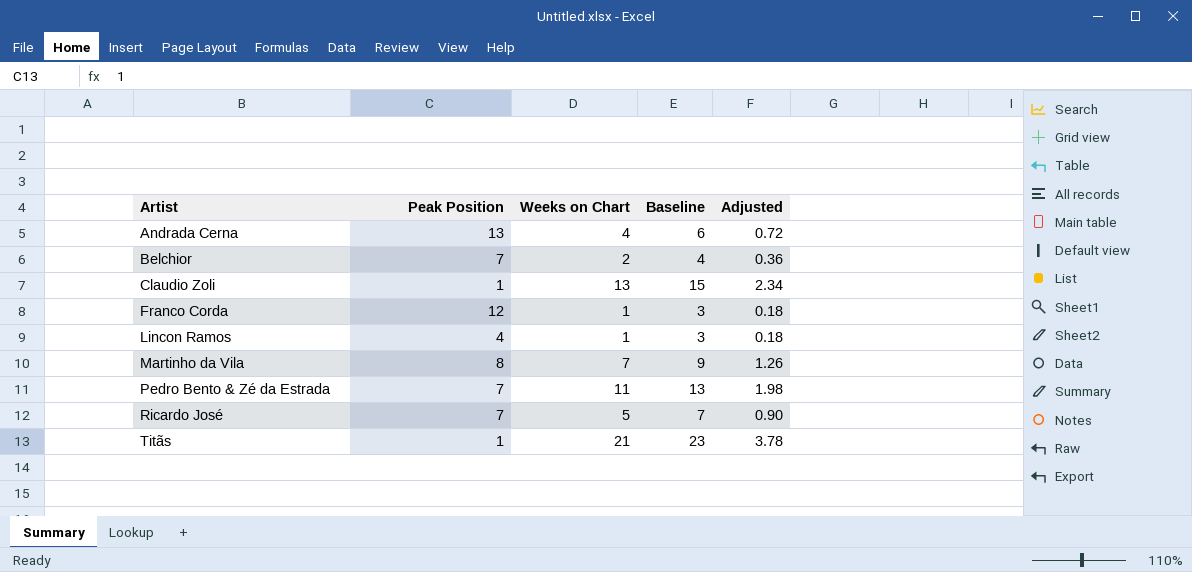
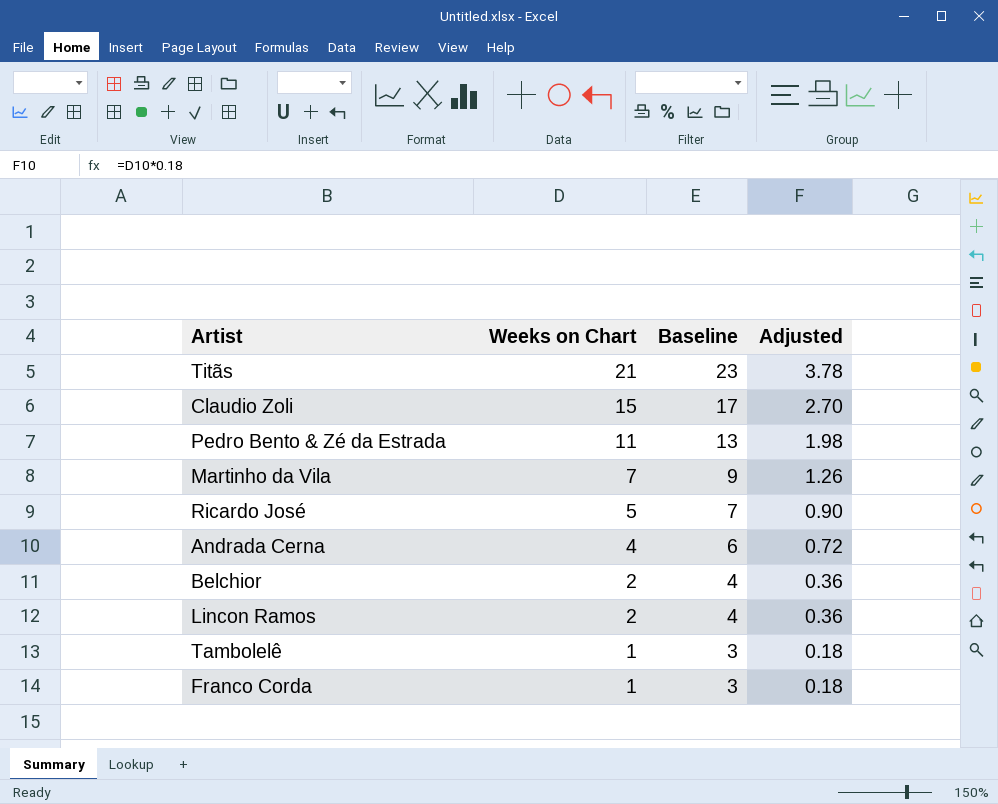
row order: Artist ascending -> Weeks on Chart descending
column Peak Position | position: 2 -> none
Claudio Zoli | Weeks on Chart: 13 -> 15
Claudio Zoli | Baseline: 15 -> 17
Claudio Zoli | Adjusted: 2.34 -> 2.70
Lincon Ramos | Weeks on Chart: 1 -> 2
Lincon Ramos | Baseline: 3 -> 4
Lincon Ramos | Adjusted: 0.18 -> 0.36
row Tambolelê: none -> 1 | 3 | 0.18

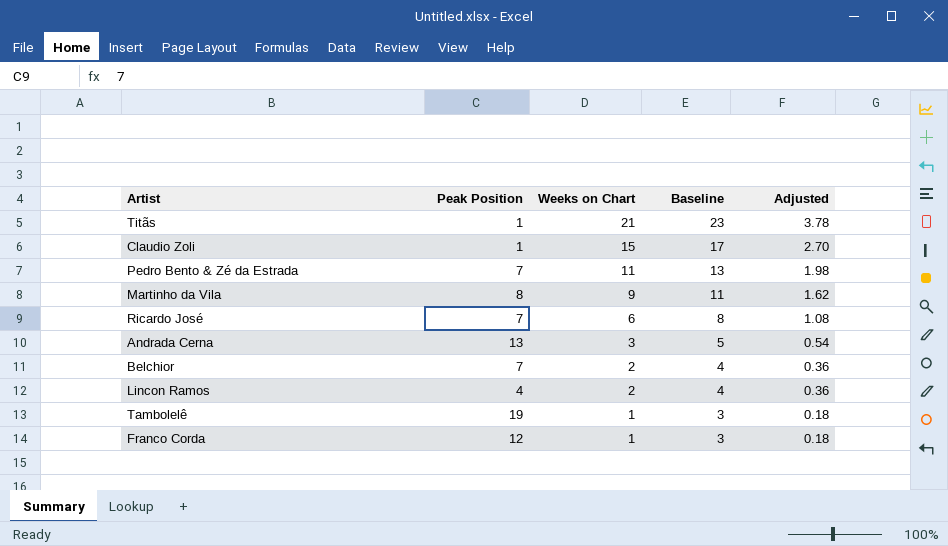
column Peak Position | position: none -> 2
Martinho da Vila | Weeks on Chart: 7 -> 9
Martinho da Vila | Baseline: 9 -> 11
Martinho da Vila | Adjusted: 1.26 -> 1.62
Ricardo José | Weeks on Chart: 5 -> 6
Ricardo José | Baseline: 7 -> 8
Ricardo José | Adjusted: 0.90 -> 1.08
Andrada Cerna | Weeks on Chart: 4 -> 3
Andrada Cerna | Baseline: 6 -> 5
Andrada Cerna | Adjusted: 0.72 -> 0.54

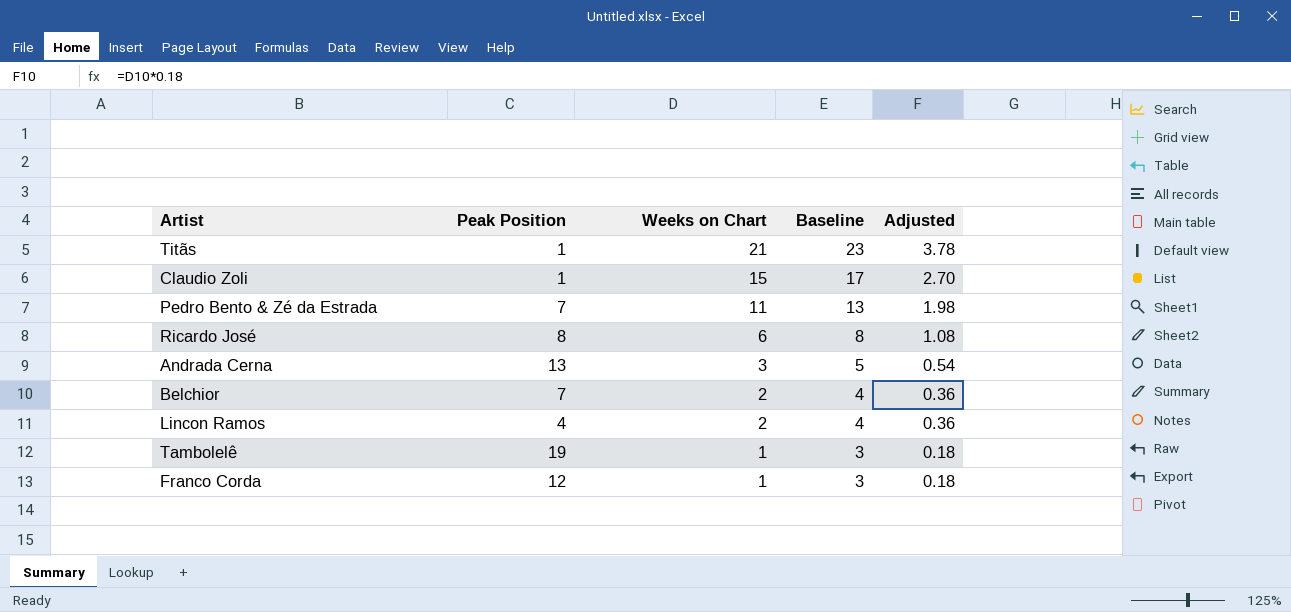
row Martinho da Vila: 8 | 9 | 11 | 1.62 -> none
Ricardo José | Peak Position: 7 -> 8

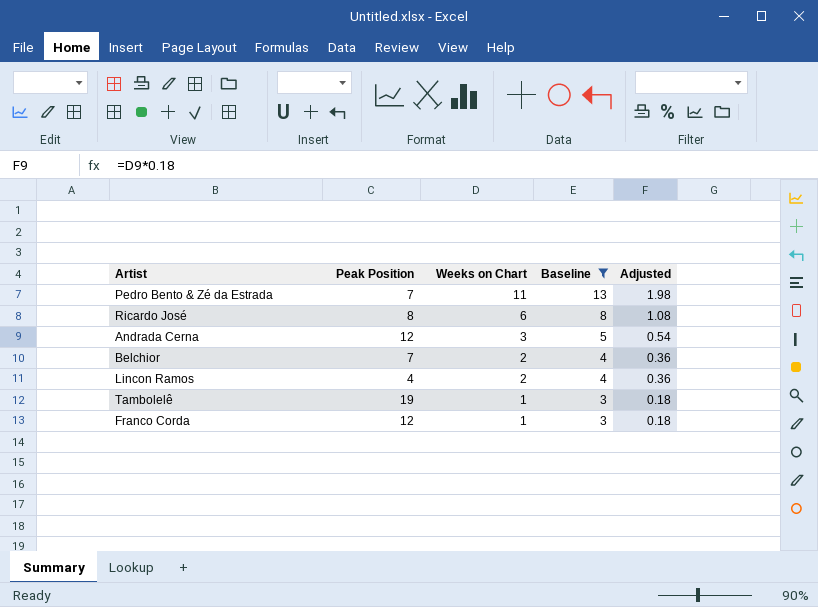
filter: none -> Baseline <= 13
Andrada Cerna | Peak Position: 13 -> 12

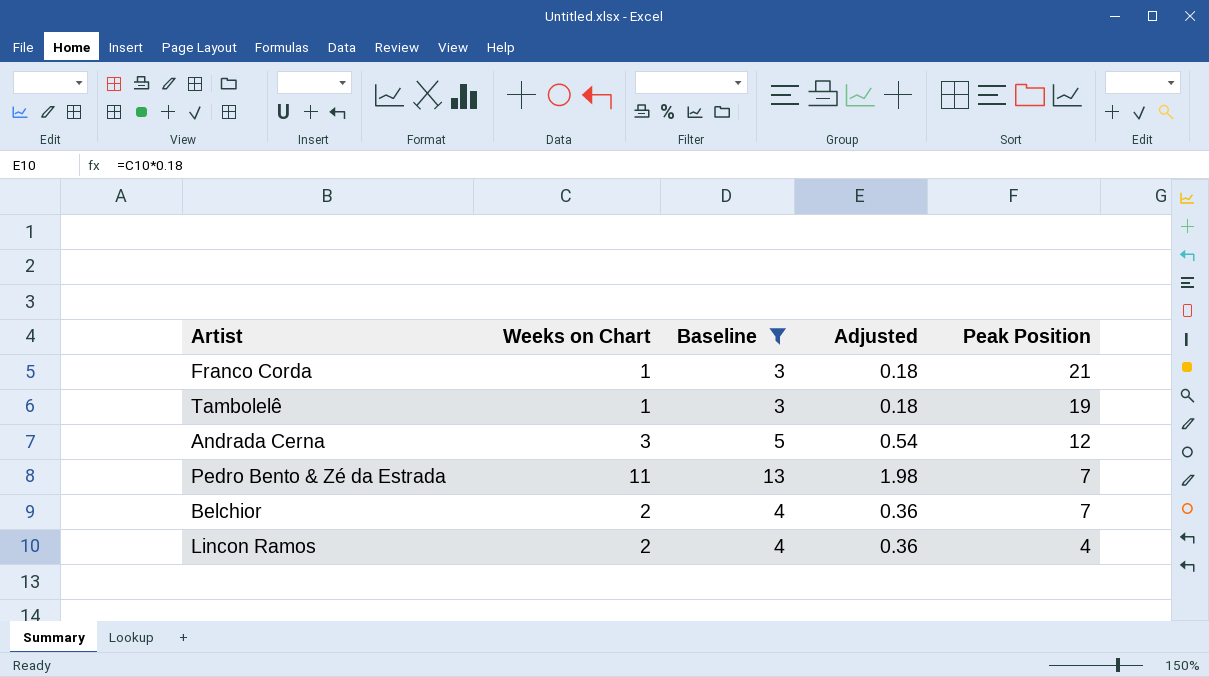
row order: Weeks on Chart descending -> Peak Position descending
column Peak Position | position: 2 -> 5
row Ricardo José: 8 | 6 | 8 | 1.08 -> none
Franco Corda | Peak Position: 12 -> 21

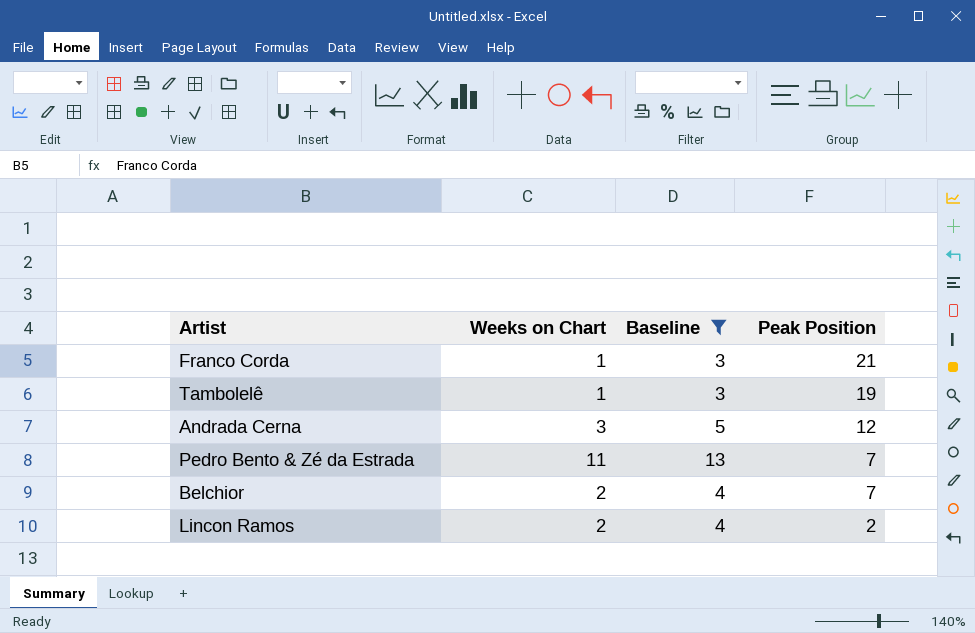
column Adjusted | formula: [Weeks on Chart] * 0.18 -> none
Lincon Ramos | Peak Position: 4 -> 2

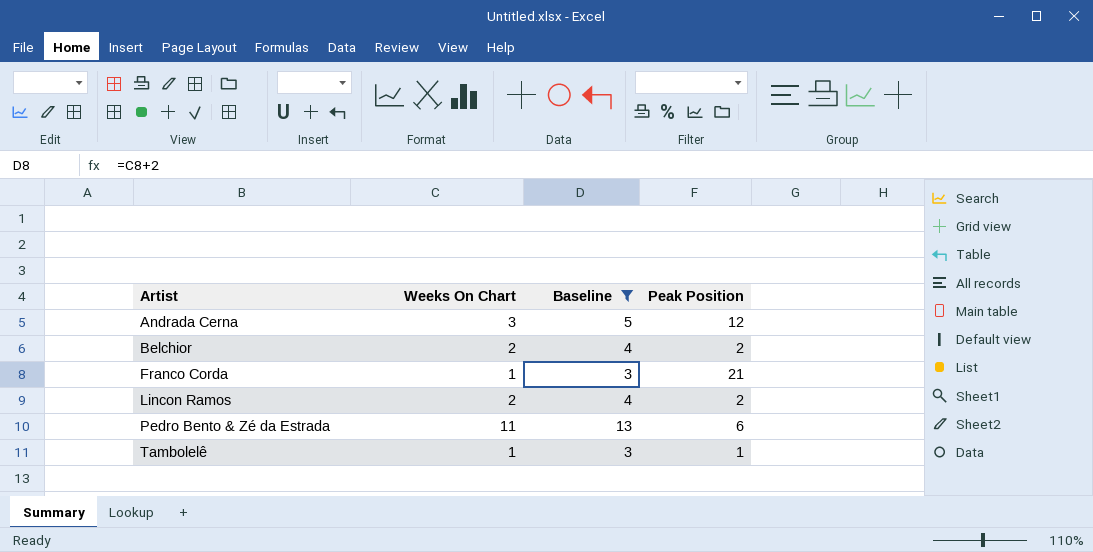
row order: Peak Position descending -> Artist ascending
column name: Weeks on Chart -> Weeks On Chart
Belchior | Peak Position: 7 -> 2
Pedro Bento & Zé da Estrada | Peak Position: 7 -> 6
Tambolelê | Peak Position: 19 -> 1

